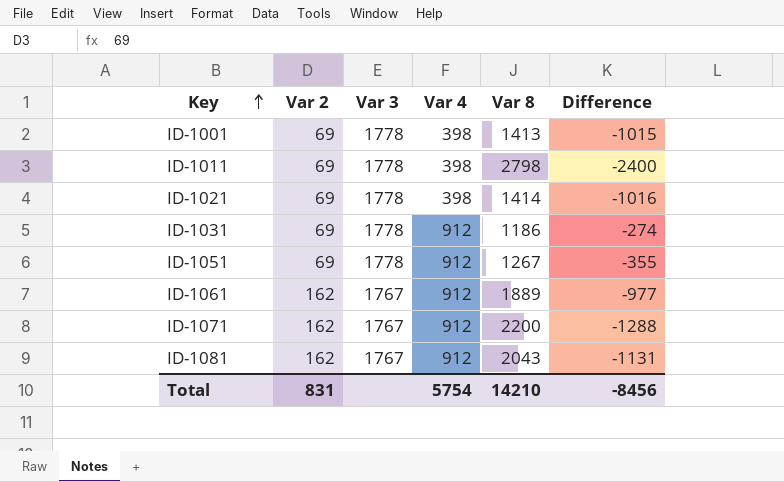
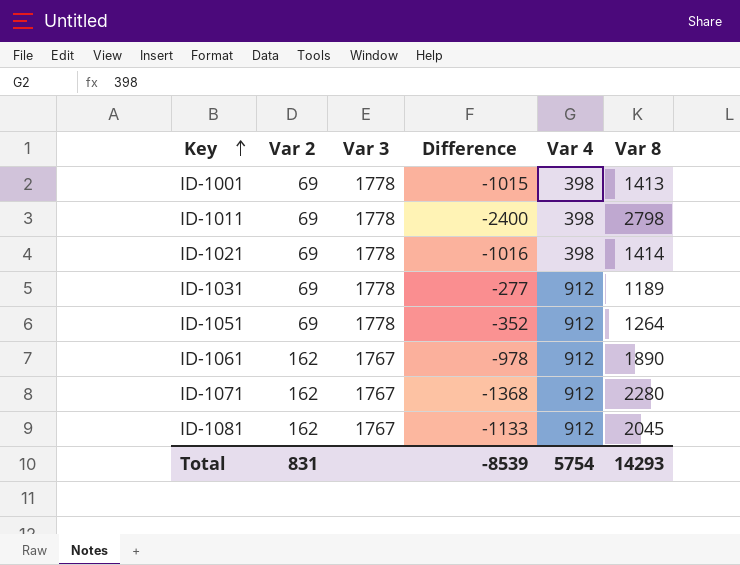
column Difference | position: 6 -> 4
ID-1031 | Difference: -274 -> -277
ID-1031 | Var 8: 1186 -> 1189
ID-1051 | Difference: -355 -> -352
ID-1051 | Var 8: 1267 -> 1264
ID-1061 | Difference: -977 -> -978
ID-1061 | Var 8: 1889 -> 1890
ID-1071 | Difference: -1288 -> -1368
ID-1071 | Var 8: 2200 -> 2280
ID-1081 | Difference: -1131 -> -1133
ID-1081 | Var 8: 2043 -> 2045
Total | Difference: -8456 -> -8539
Total | Var 8: 14210 -> 14293

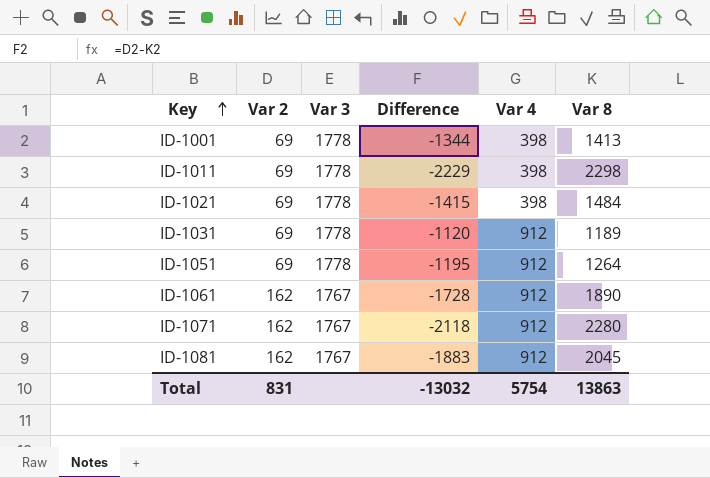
column Difference | formula: [Var 4] - [Var 8] -> [Var 2] - [Var 8]
ID-1011 | Var 8: 2798 -> 2298
ID-1021 | Var 8: 1414 -> 1484
Total | Difference: -8539 -> -13032
Total | Var 8: 14293 -> 13863

